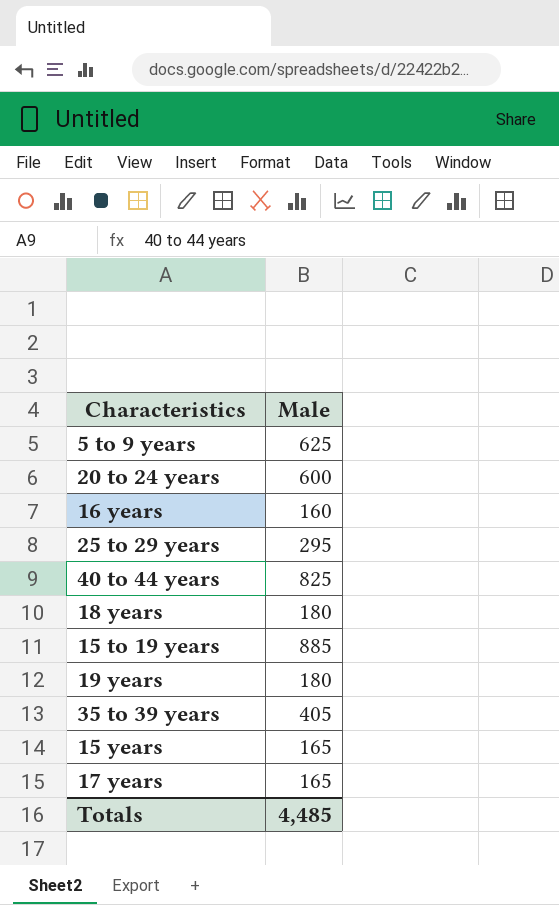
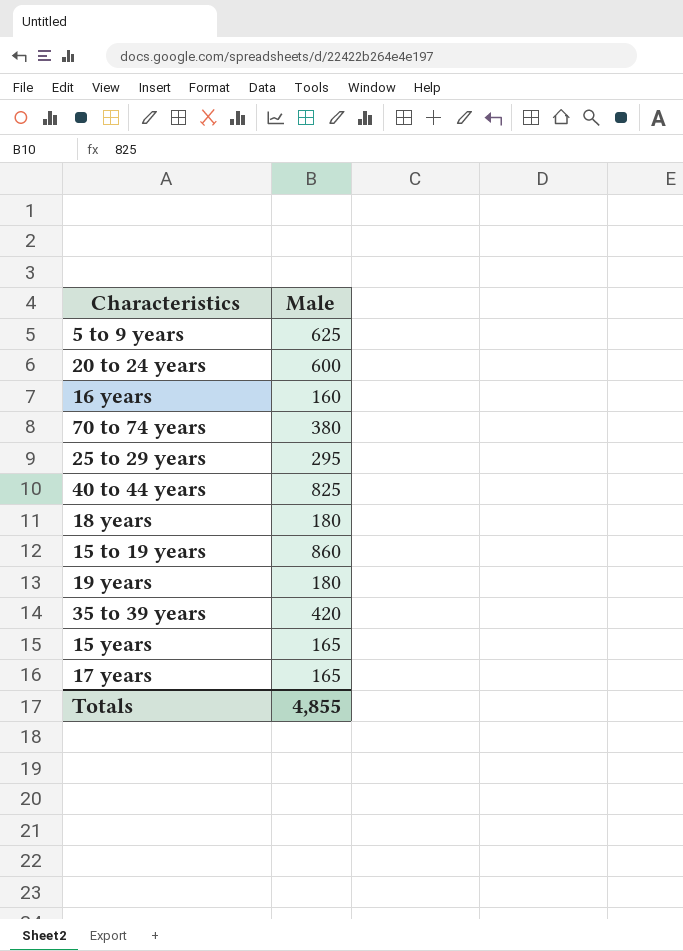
row 70 to 74 years: none -> 380
15 to 19 years | Male: 885 -> 860
35 to 39 years | Male: 405 -> 420
Totals | Male: 4,485 -> 4,855

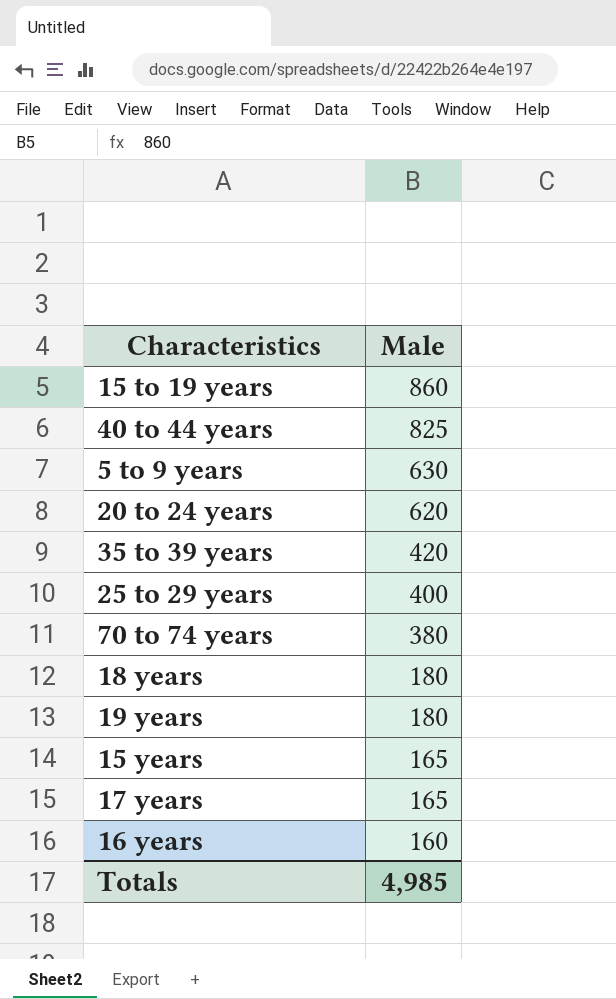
row order: none -> Male descending
5 to 9 years | Male: 625 -> 630
20 to 24 years | Male: 600 -> 620
25 to 29 years | Male: 295 -> 400
Totals | Male: 4,855 -> 4,985

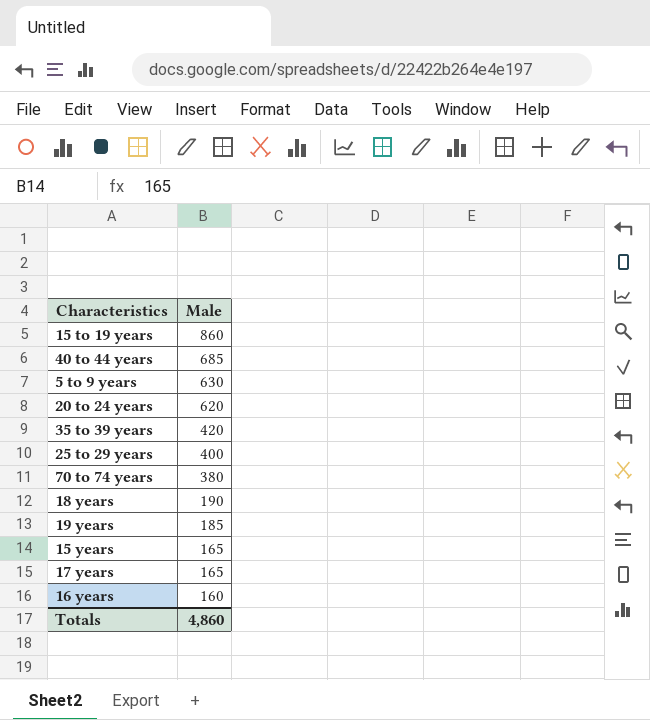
40 to 44 years | Male: 825 -> 685
18 years | Male: 180 -> 190
19 years | Male: 180 -> 185
Totals | Male: 4,985 -> 4,860

